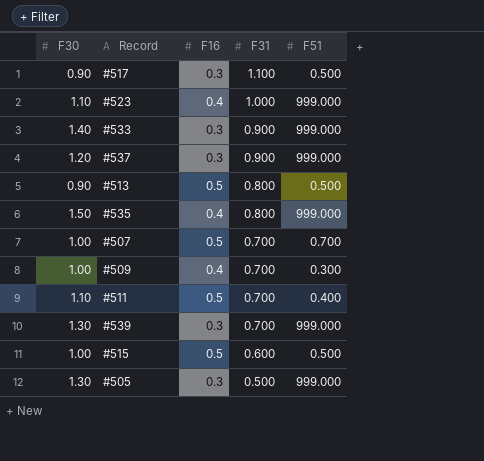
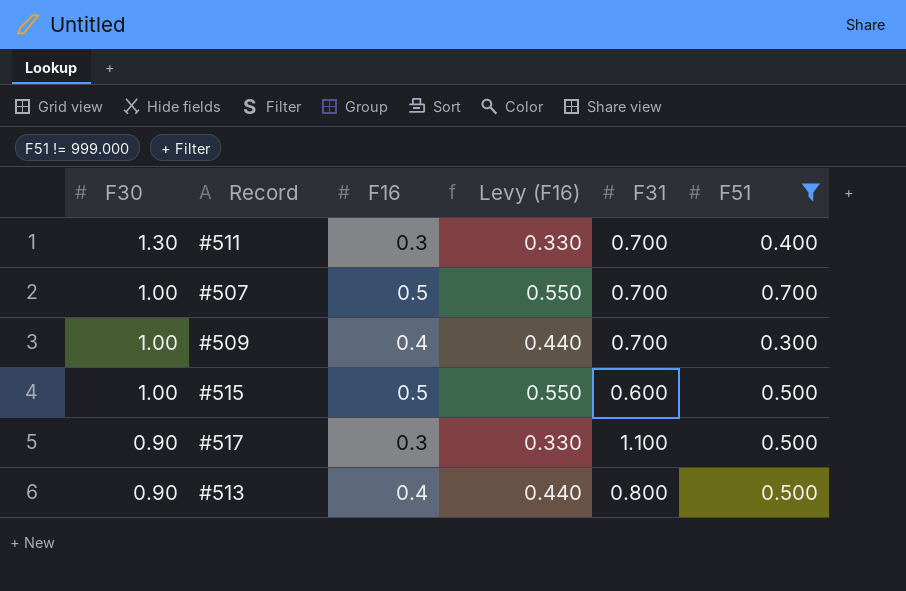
filter: none -> F51 != 999.000
row order: F31 descending -> F30 descending
column Levy (F16) | formula: none -> [F16] * 1.1
#511 | F30: 1.10 -> 1.30
#511 | F16: 0.5 -> 0.3
#513 | F16: 0.5 -> 0.4

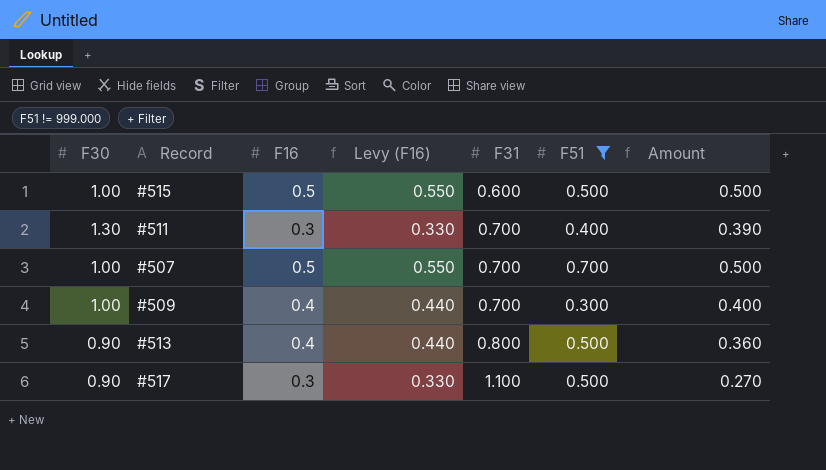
row order: F30 descending -> F31 ascending
column Amount | formula: none -> [F30] * [F16]

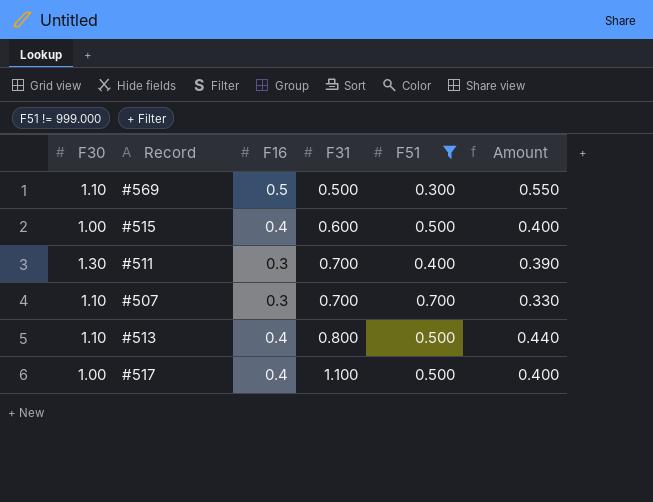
column Levy (F16) | formula: [F16] * 1.1 -> none
row #509: 1.00 | 0.4 | 0.440 | 0.700 | 0.300 | 0.400 -> none
row #569: none -> 1.10 | 0.5 | 0.500 | 0.300 | 0.550
#515 | F16: 0.5 -> 0.4
#515 | Amount: 0.500 -> 0.400
#507 | F30: 1.00 -> 1.10
#507 | F16: 0.5 -> 0.3
#507 | Amount: 0.500 -> 0.330
#513 | F30: 0.90 -> 1.10
#513 | Amount: 0.360 -> 0.440
#517 | F30: 0.90 -> 1.00
#517 | F16: 0.3 -> 0.4
#517 | Amount: 0.270 -> 0.400

